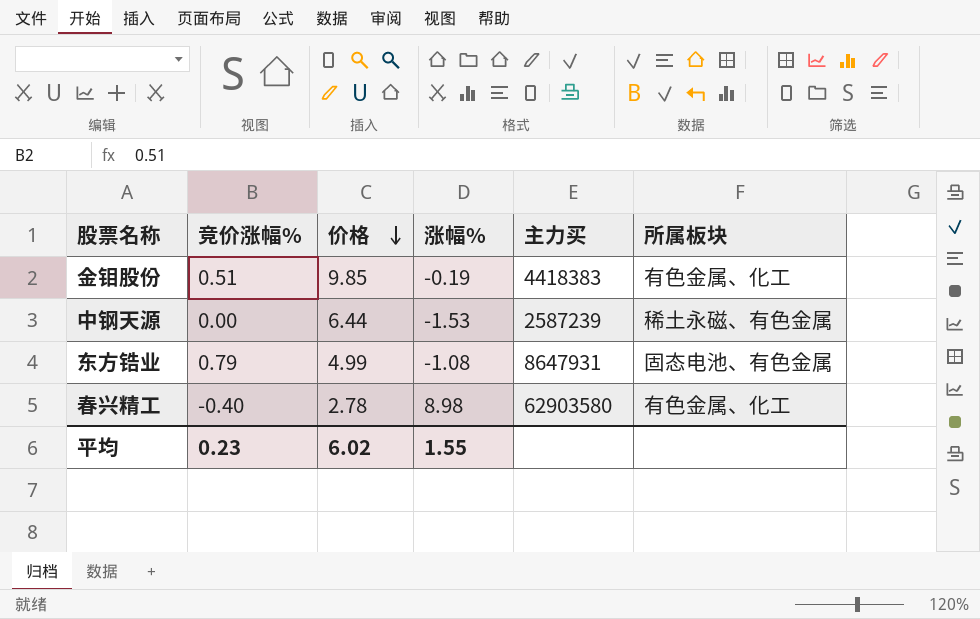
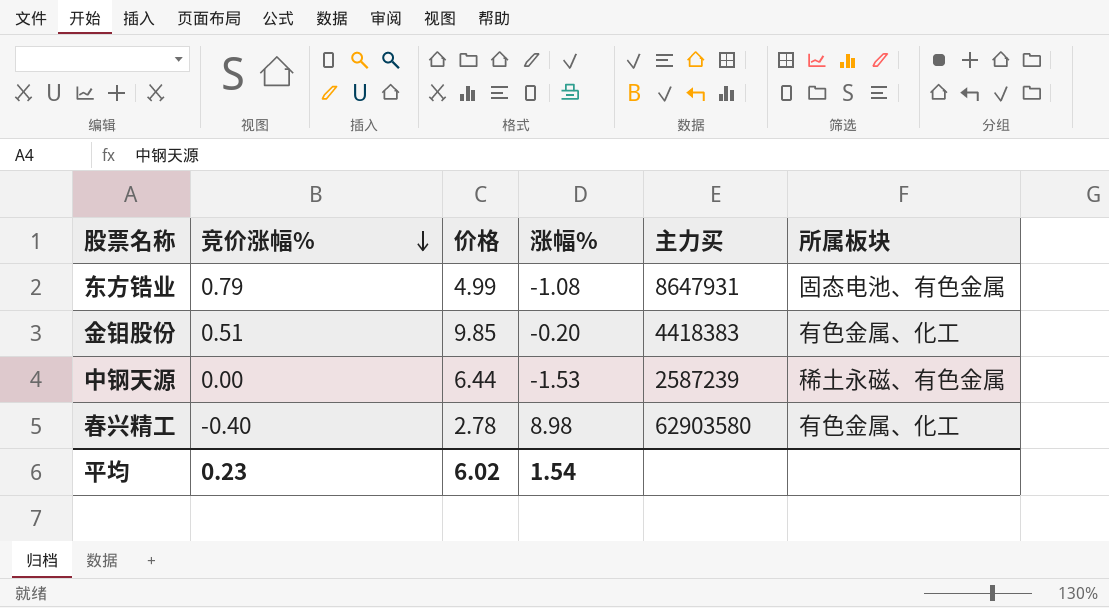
row order: 价格 descending -> 竞价涨幅% descending
金钼股份 | 涨幅%: -0.19 -> -0.20
平均 | 涨幅%: 1.55 -> 1.54

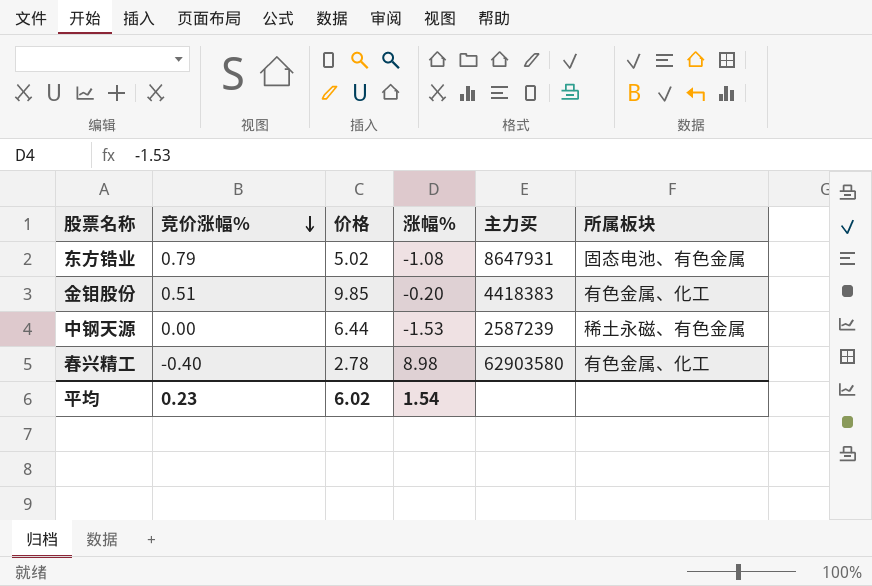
东方锆业 | 价格: 4.99 -> 5.02

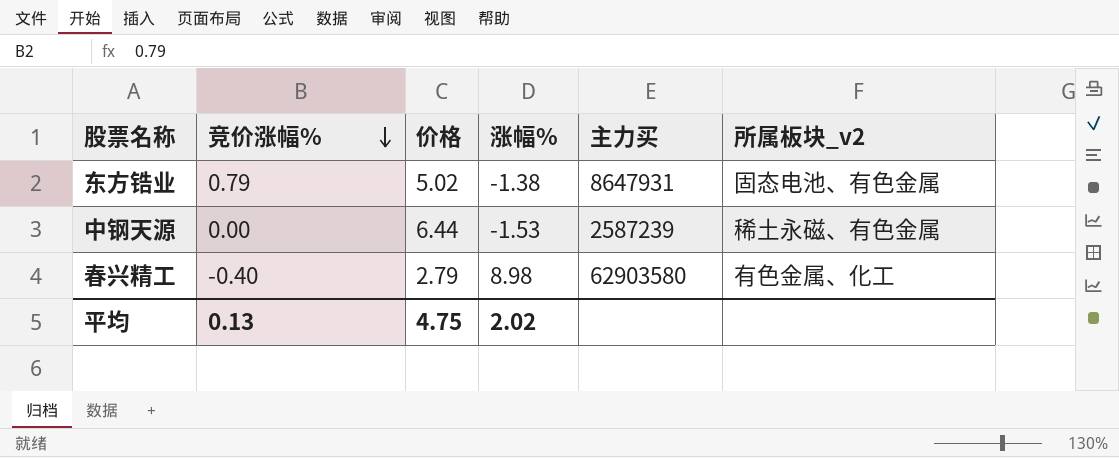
column name: 所属板块 -> 所属板块_v2
row 金钼股份: 0.51 | 9.85 | -0.20 | 4418383 | 有色金属、化工 -> none
东方锆业 | 涨幅%: -1.08 -> -1.38
春兴精工 | 价格: 2.78 -> 2.79
平均 | 竞价涨幅%: 0.23 -> 0.13
平均 | 价格: 6.02 -> 4.75
平均 | 涨幅%: 1.54 -> 2.02

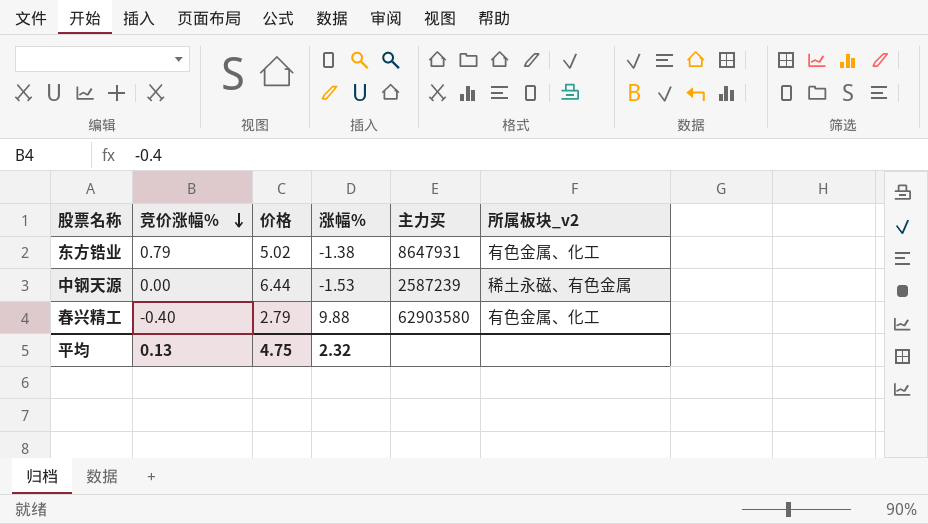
东方锆业 | 所属板块_v2: 固态电池、有色金属 -> 有色金属、化工
春兴精工 | 涨幅%: 8.98 -> 9.88
平均 | 涨幅%: 2.02 -> 2.32

